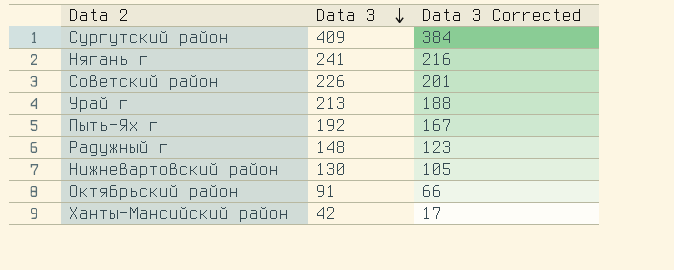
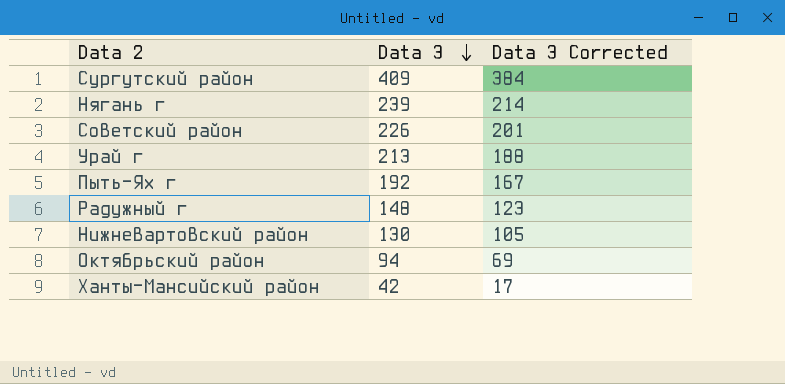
Нягань г | Data 3: 241 -> 239
Нягань г | Data 3 Corrected: 216 -> 214
Октябрьский район | Data 3: 91 -> 94
Октябрьский район | Data 3 Corrected: 66 -> 69

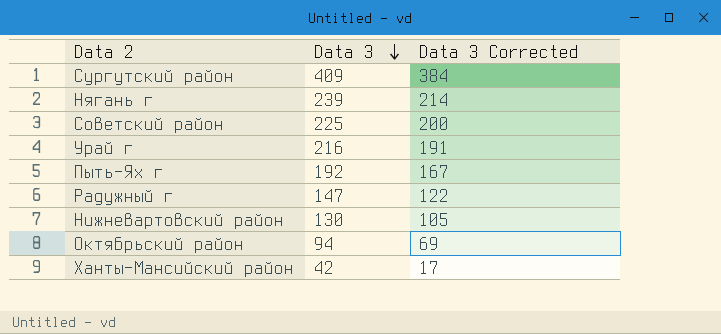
Советский район | Data 3: 226 -> 225
Советский район | Data 3 Corrected: 201 -> 200
Урай г | Data 3: 213 -> 216
Урай г | Data 3 Corrected: 188 -> 191
Радужный г | Data 3: 148 -> 147
Радужный г | Data 3 Corrected: 123 -> 122

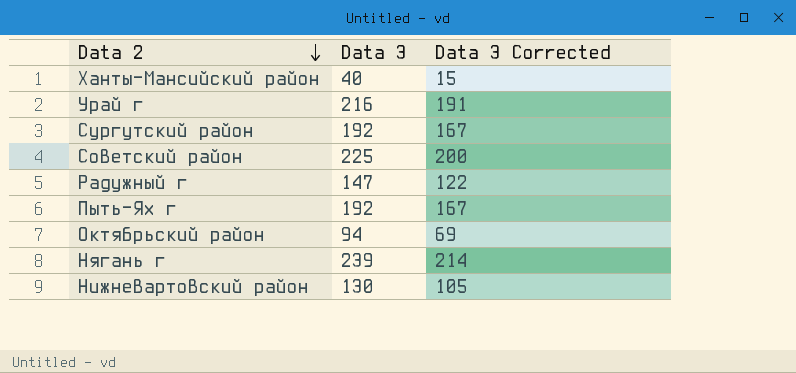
row order: Data 3 descending -> Data 2 descending
Ханты-Мансийский район | Data 3: 42 -> 40
Ханты-Мансийский район | Data 3 Corrected: 17 -> 15
Сургутский район | Data 3: 409 -> 192
Сургутский район | Data 3 Corrected: 384 -> 167

